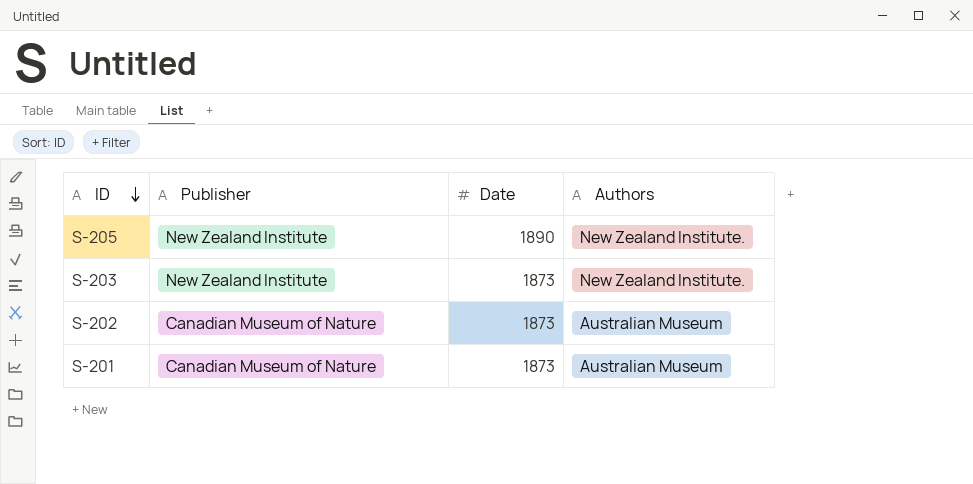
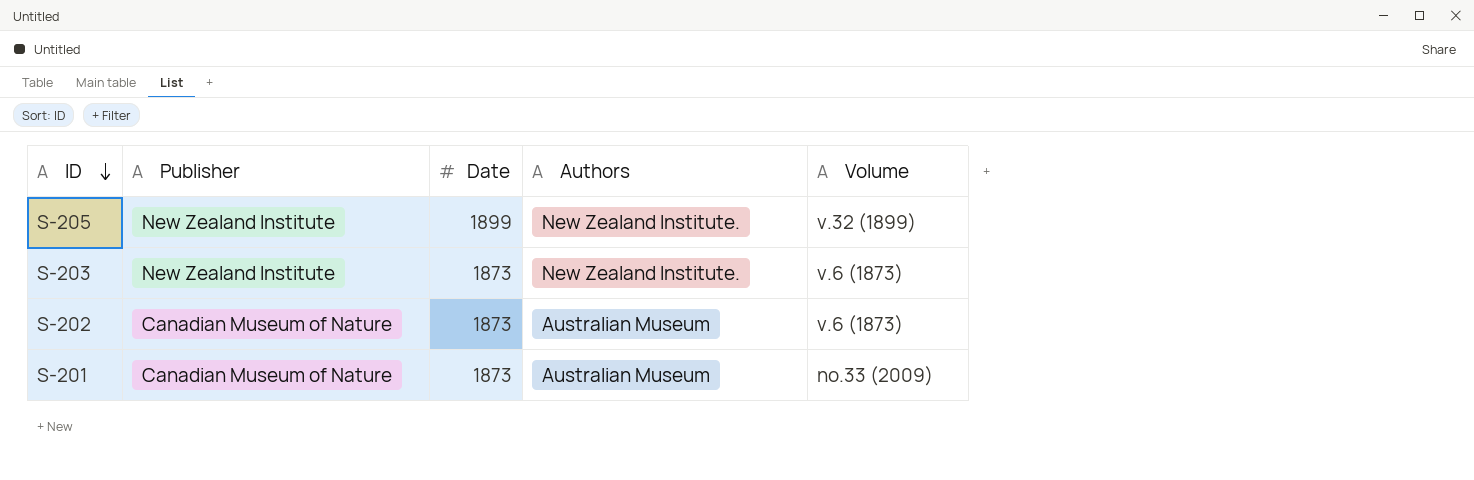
column Volume | position: none -> 5
S-205 | Date: 1890 -> 1899

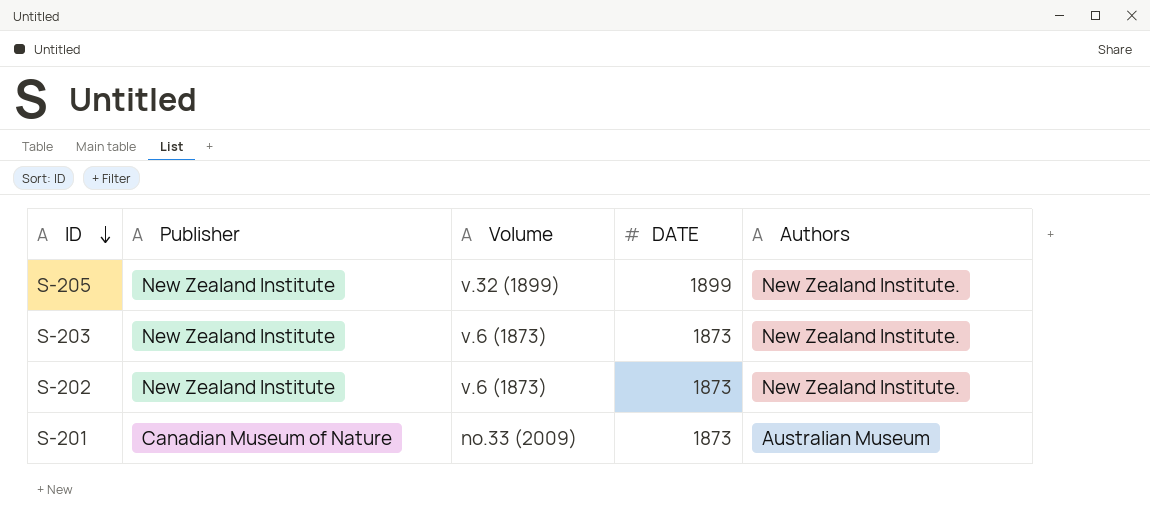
column Volume | position: 5 -> 3
column name: Date -> DATE
S-202 | Publisher: Canadian Museum of Nature -> New Zealand Institute
S-202 | Authors: Australian Museum -> New Zealand Institute.

